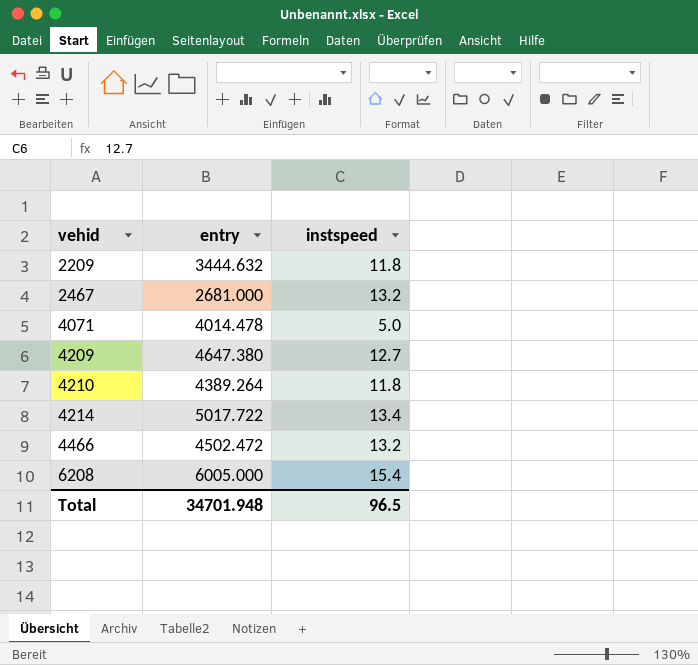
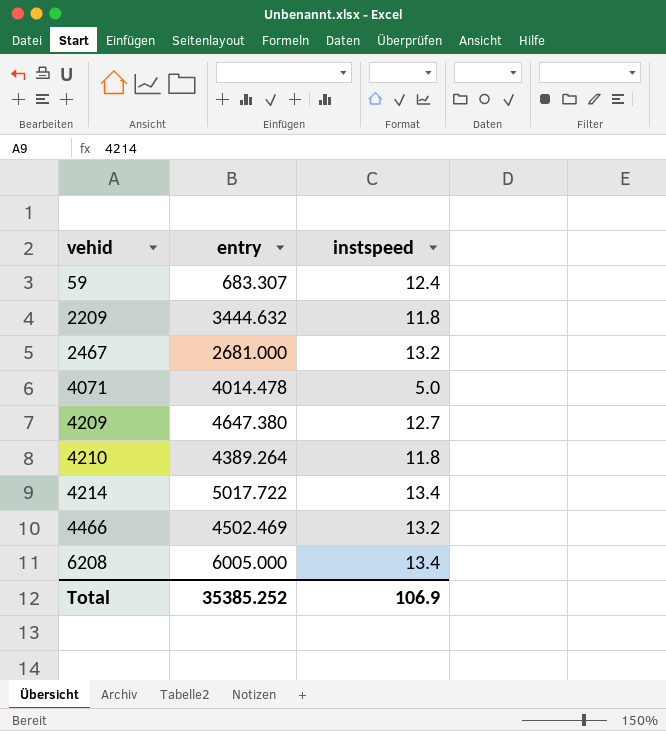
row 59: none -> 683.307 | 12.4
4466 | entry: 4502.472 -> 4502.469
6208 | instspeed: 15.4 -> 13.4
Total | entry: 34701.948 -> 35385.252
Total | instspeed: 96.5 -> 106.9

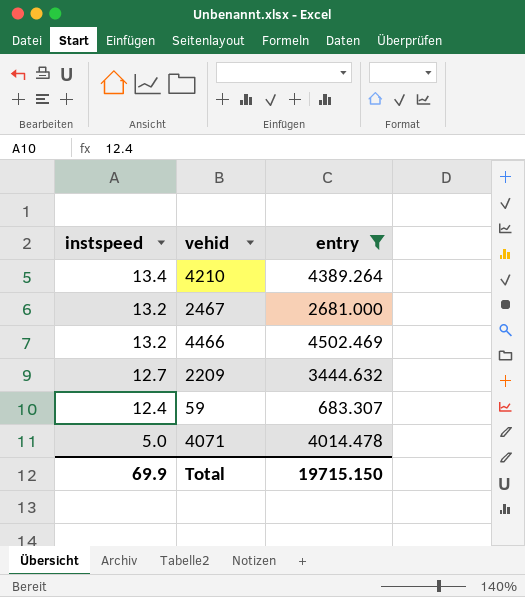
filter: none -> entry <= 4502.469
row order: vehid ascending -> instspeed descending
column instspeed | position: 3 -> 1
4210 | instspeed: 11.8 -> 13.4
2209 | instspeed: 11.8 -> 12.7
Total | instspeed: 106.9 -> 69.9
Total | entry: 35385.252 -> 19715.150

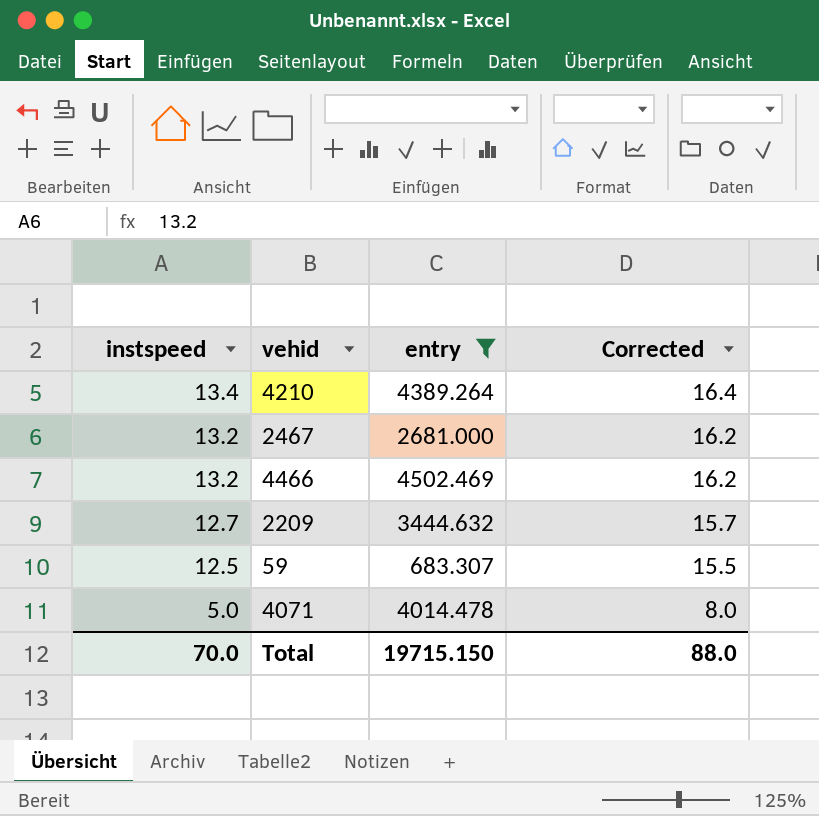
column Corrected | formula: none -> [instspeed] + 3
59 | instspeed: 12.4 -> 12.5
Total | instspeed: 69.9 -> 70.0

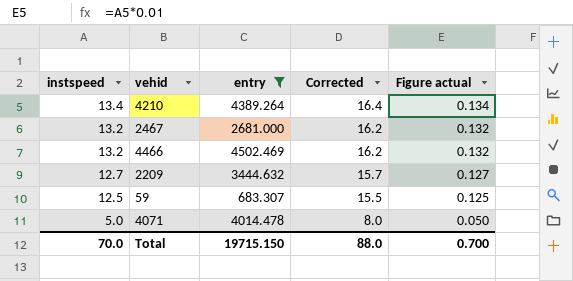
column Figure actual | formula: none -> [instspeed] * 0.01

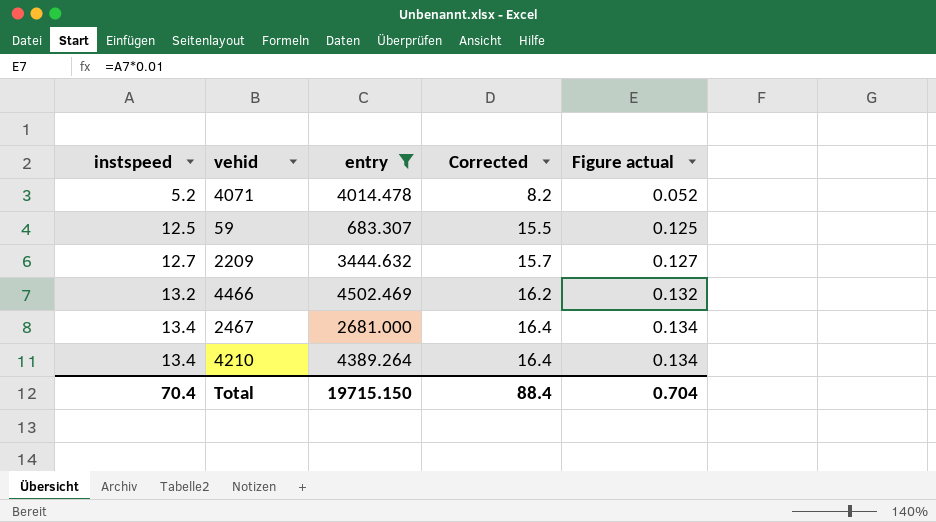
row order: instspeed descending -> instspeed ascending
4071 | instspeed: 5.0 -> 5.2
4071 | Corrected: 8.0 -> 8.2
4071 | Figure actual: 0.050 -> 0.052
2467 | instspeed: 13.2 -> 13.4
2467 | Corrected: 16.2 -> 16.4
2467 | Figure actual: 0.132 -> 0.134
Total | instspeed: 70.0 -> 70.4
Total | Corrected: 88.0 -> 88.4
Total | Figure actual: 0.700 -> 0.704

